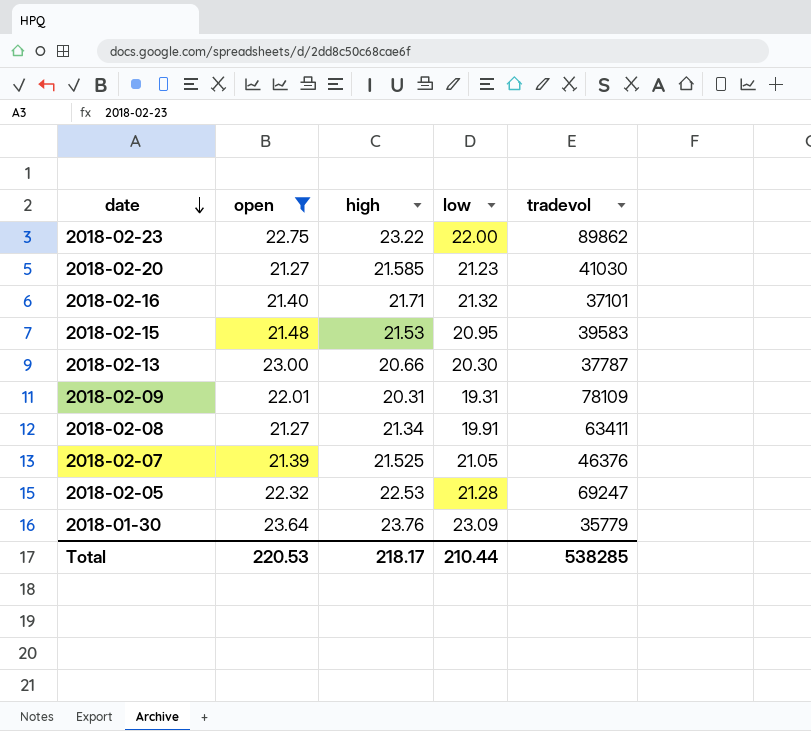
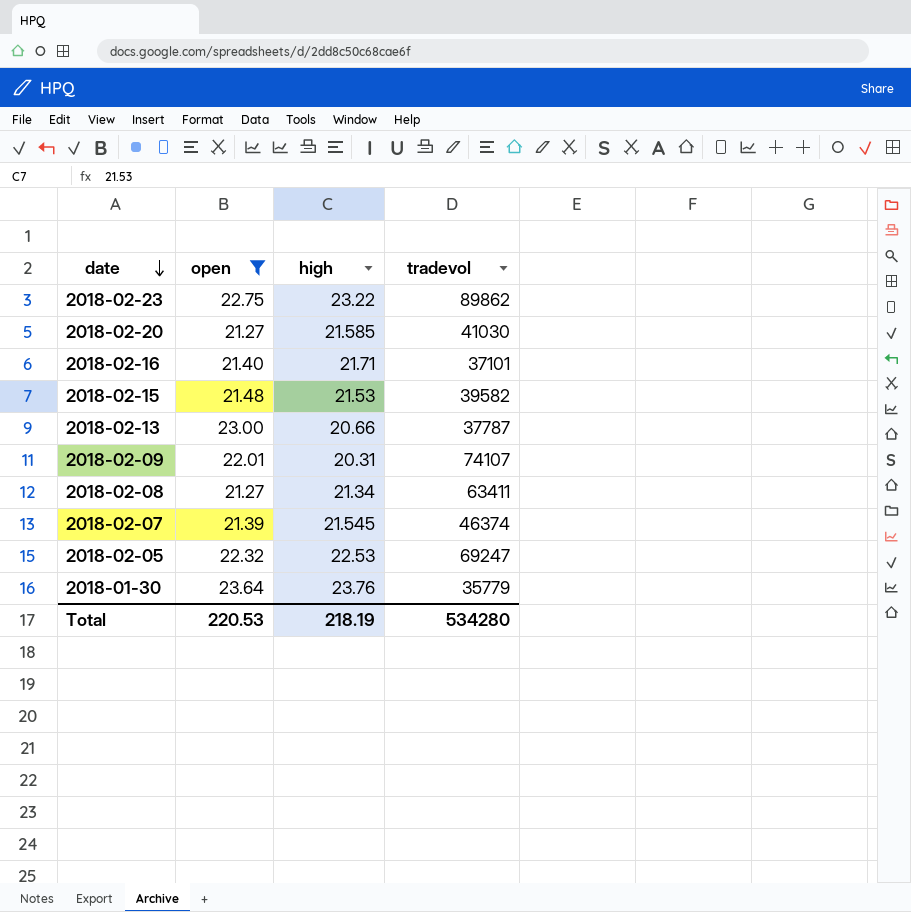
column low | position: 4 -> none
2018-02-15 | tradevol: 39583 -> 39582
2018-02-09 | tradevol: 78109 -> 74107
2018-02-07 | high: 21.525 -> 21.545
2018-02-07 | tradevol: 46376 -> 46374
Total | high: 218.17 -> 218.19
Total | tradevol: 538285 -> 534280

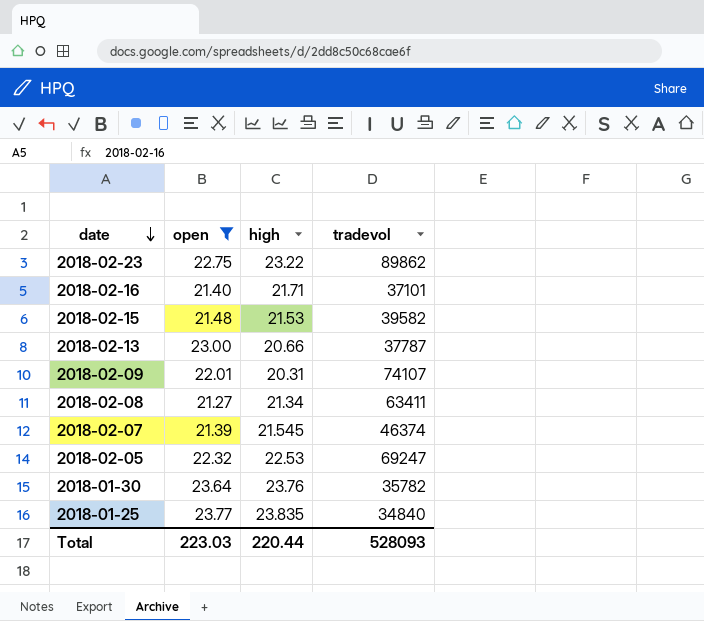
row 2018-02-20: 21.27 | 21.585 | 41030 -> none
2018-01-30 | tradevol: 35779 -> 35782
row 2018-01-25: none -> 23.77 | 23.835 | 34840
Total | open: 220.53 -> 223.03
Total | high: 218.19 -> 220.44
Total | tradevol: 534280 -> 528093

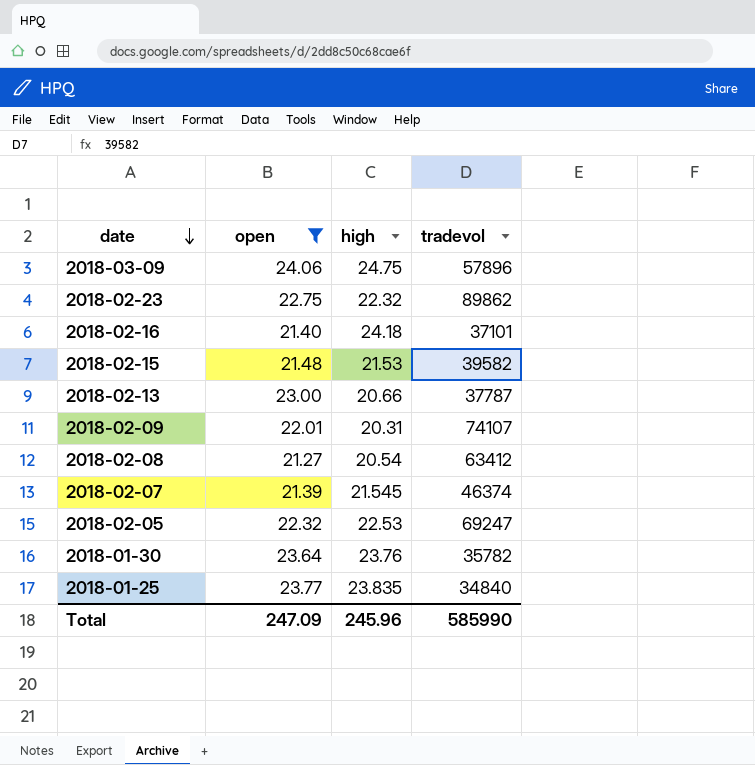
row 2018-03-09: none -> 24.06 | 24.75 | 57896
2018-02-23 | high: 23.22 -> 22.32
2018-02-16 | high: 21.71 -> 24.18
2018-02-08 | high: 21.34 -> 20.54
2018-02-08 | tradevol: 63411 -> 63412
Total | open: 223.03 -> 247.09
Total | high: 220.44 -> 245.96
Total | tradevol: 528093 -> 585990

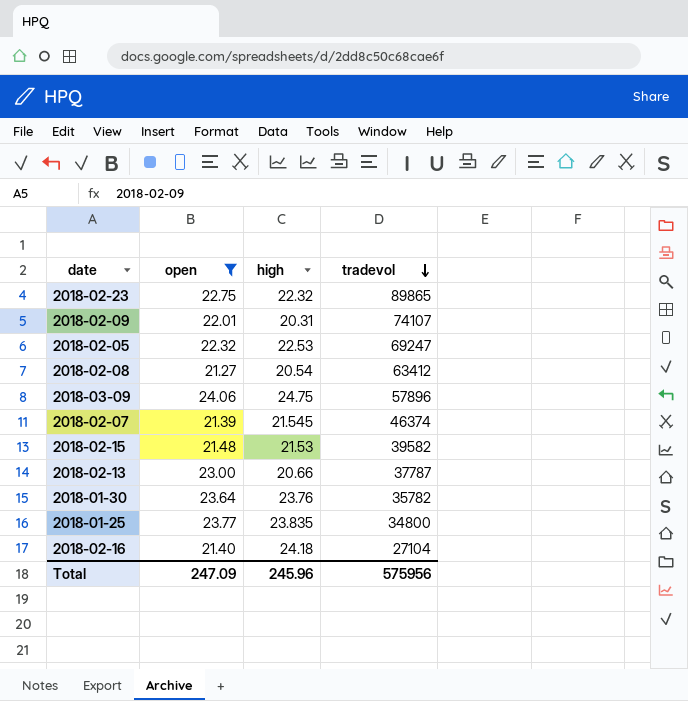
row order: date descending -> tradevol descending
2018-02-23 | tradevol: 89862 -> 89865
2018-01-25 | tradevol: 34840 -> 34800
2018-02-16 | tradevol: 37101 -> 27104
Total | tradevol: 585990 -> 575956

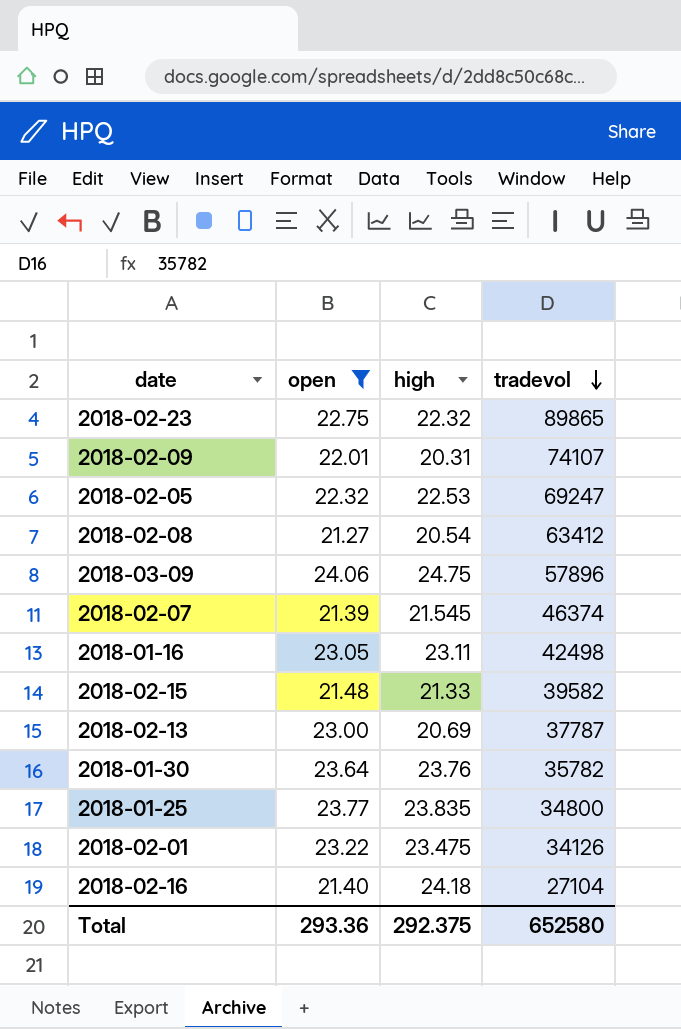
row 2018-01-16: none -> 23.05 | 23.11 | 42498
2018-02-15 | high: 21.53 -> 21.33
2018-02-13 | high: 20.66 -> 20.69
row 2018-02-01: none -> 23.22 | 23.475 | 34126
Total | open: 247.09 -> 293.36
Total | high: 245.96 -> 292.375
Total | tradevol: 575956 -> 652580

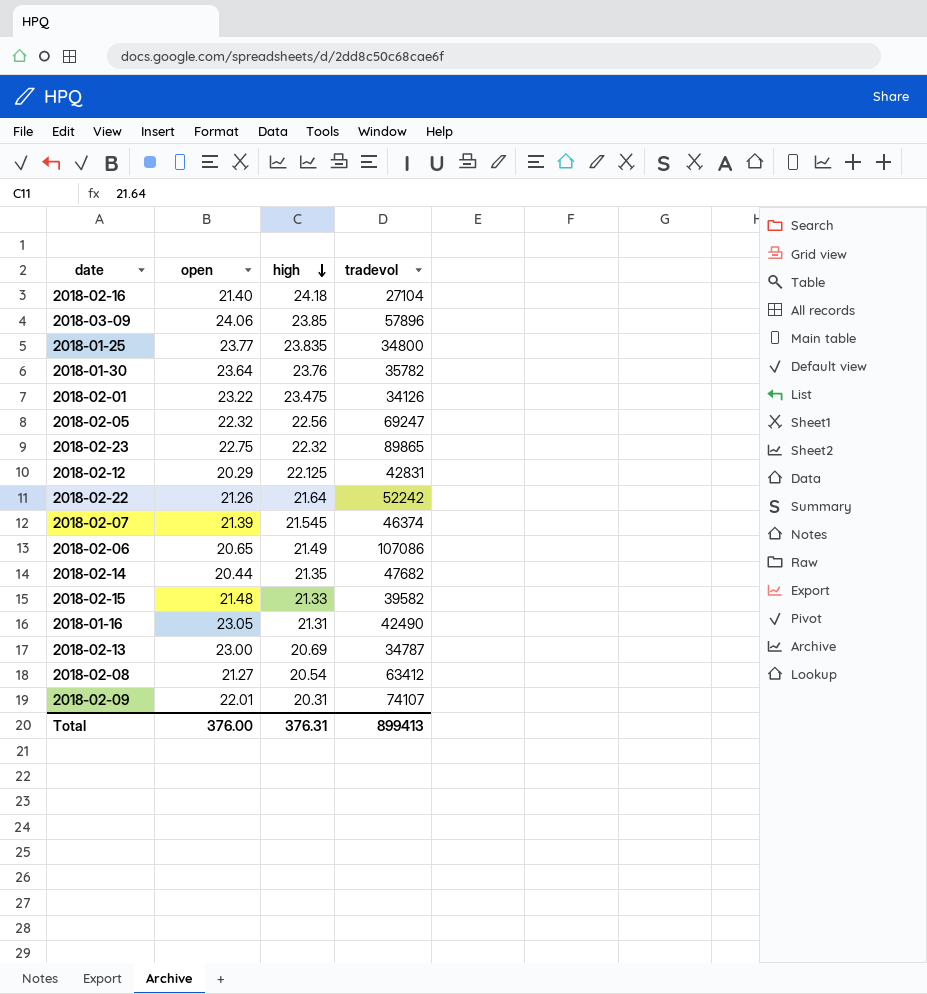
filter: open >= 21.27 -> none
row order: tradevol descending -> high descending
2018-03-09 | high: 24.75 -> 23.85
2018-02-05 | high: 22.53 -> 22.56
2018-01-16 | high: 23.11 -> 21.31
2018-01-16 | tradevol: 42498 -> 42490
2018-02-13 | tradevol: 37787 -> 34787
Total | open: 293.36 -> 376.00
Total | high: 292.375 -> 376.31
Total | tradevol: 652580 -> 899413

